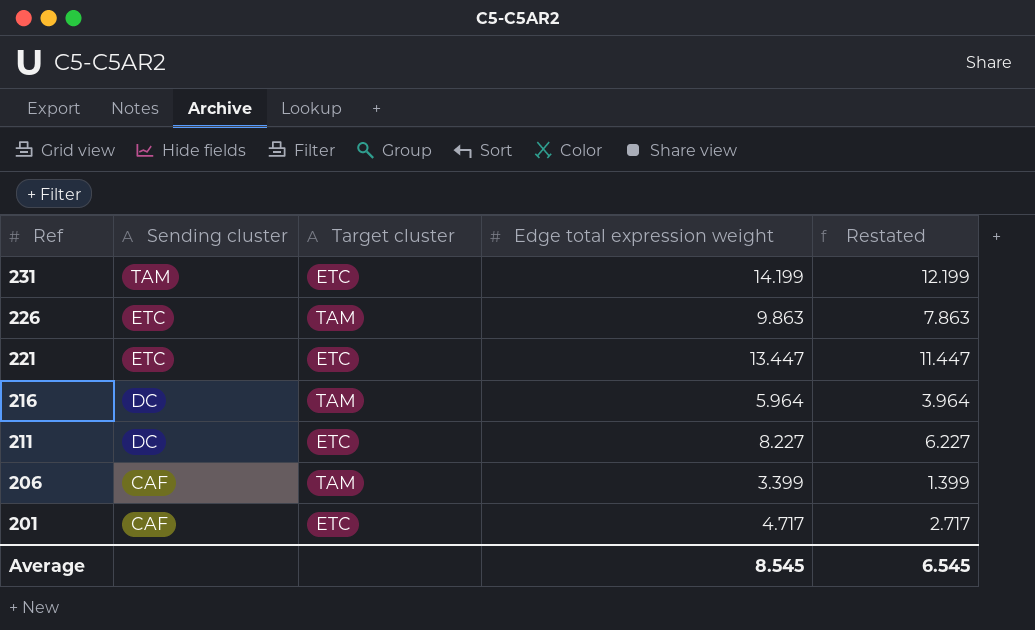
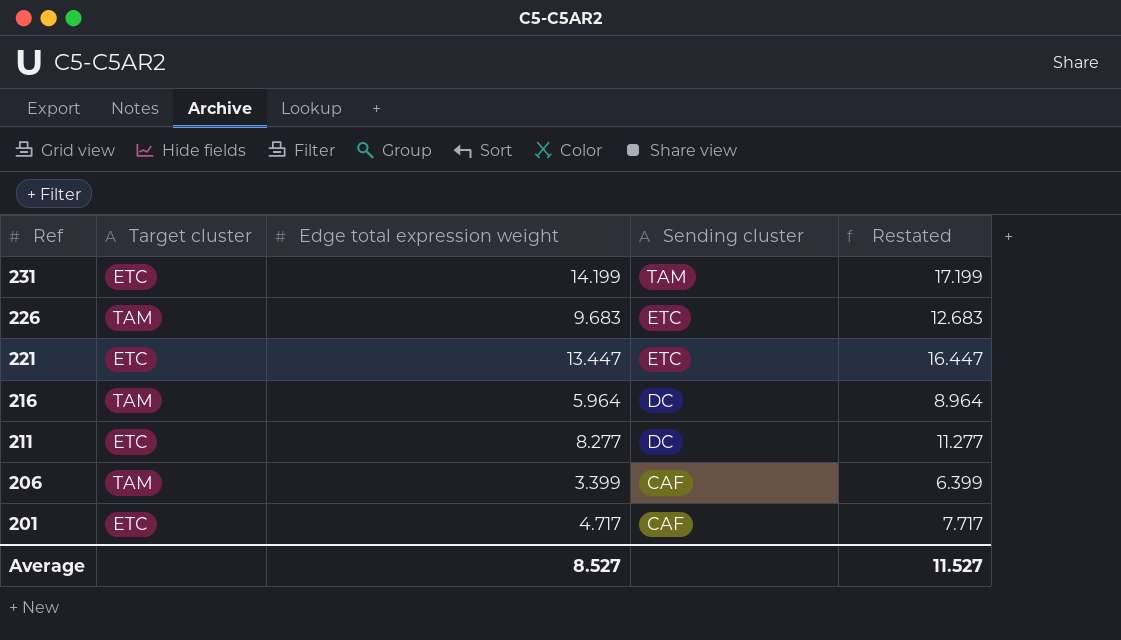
column Sending cluster | position: 2 -> 4
column Restated | formula: [Edge total expression weight] - 2 -> [Edge total expression weight] + 3
226 | Edge total expression weight: 9.863 -> 9.683
211 | Edge total expression weight: 8.227 -> 8.277
Average | Edge total expression weight: 8.545 -> 8.527
Average | Restated: 6.545 -> 11.527

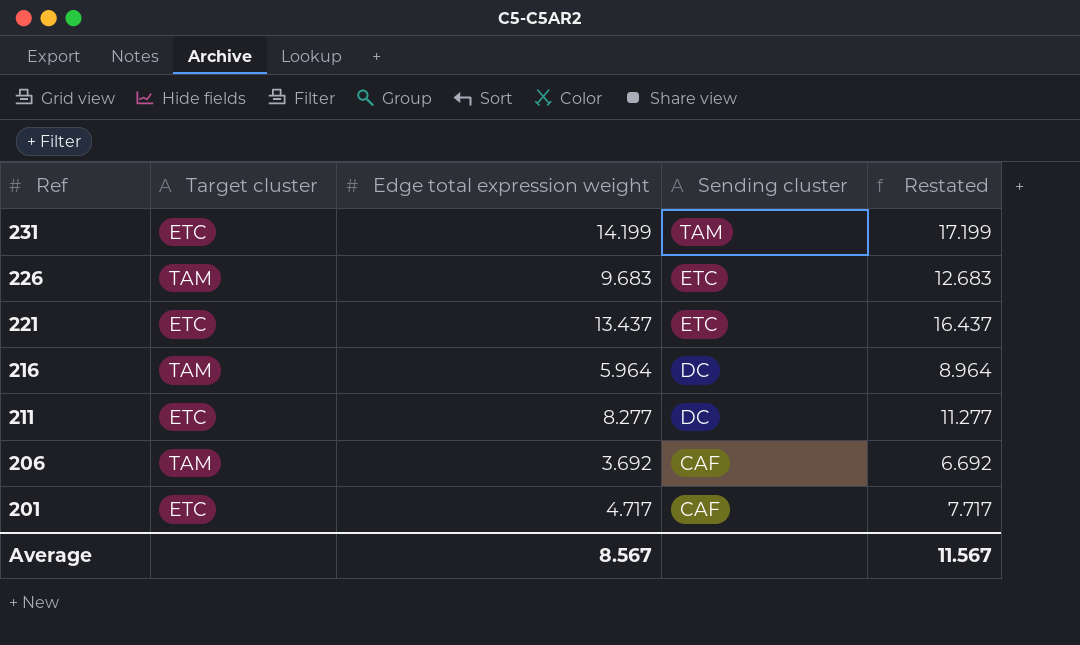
221 | Edge total expression weight: 13.447 -> 13.437
221 | Restated: 16.447 -> 16.437
206 | Edge total expression weight: 3.399 -> 3.692
206 | Restated: 6.399 -> 6.692
Average | Edge total expression weight: 8.527 -> 8.567
Average | Restated: 11.527 -> 11.567

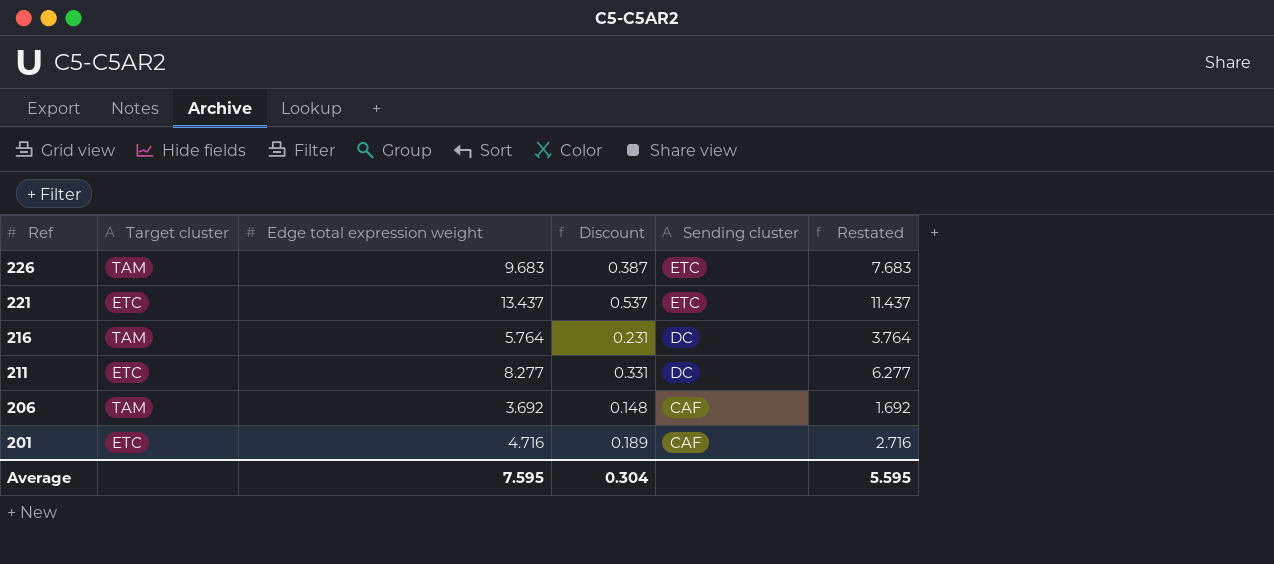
column Discount | formula: none -> [Edge total expression weight] * 0.04
column Restated | formula: [Edge total expression weight] + 3 -> [Edge total expression weight] - 2
row 231: ETC | 14.199 | TAM | 17.199 -> none
216 | Edge total expression weight: 5.964 -> 5.764
201 | Edge total expression weight: 4.717 -> 4.716
Average | Edge total expression weight: 8.567 -> 7.595
Average | Restated: 11.567 -> 5.595

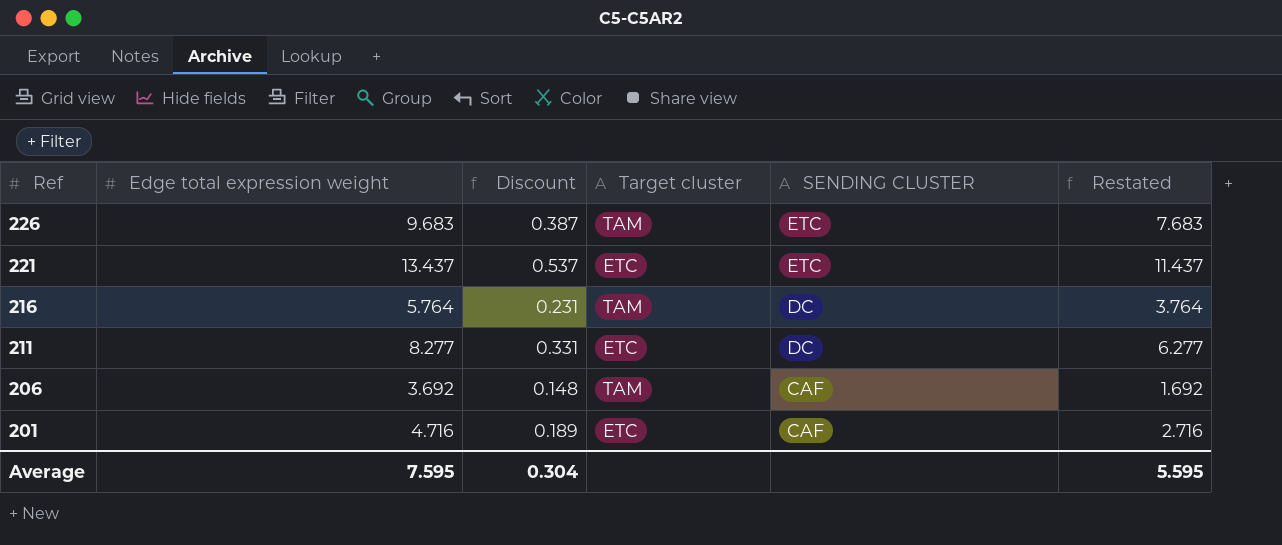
column Target cluster | position: 2 -> 4
column name: Sending cluster -> SENDING CLUSTER

